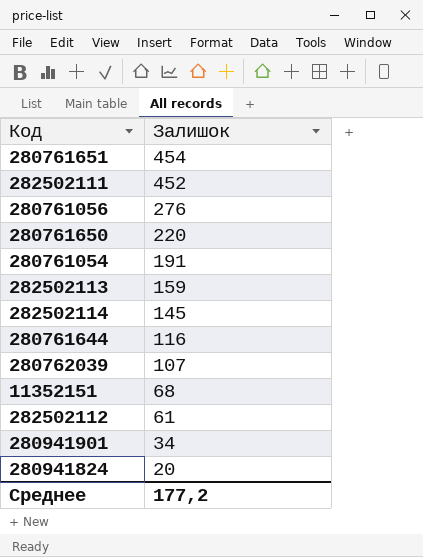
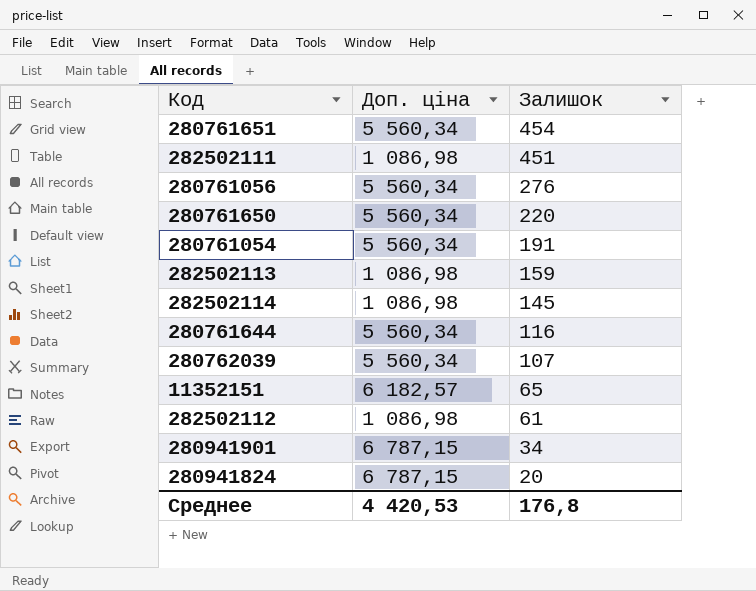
column Доп. ціна | position: none -> 2
282502111 | Залишок: 452 -> 451
11352151 | Залишок: 68 -> 65
Среднее | Залишок: 177,2 -> 176,8

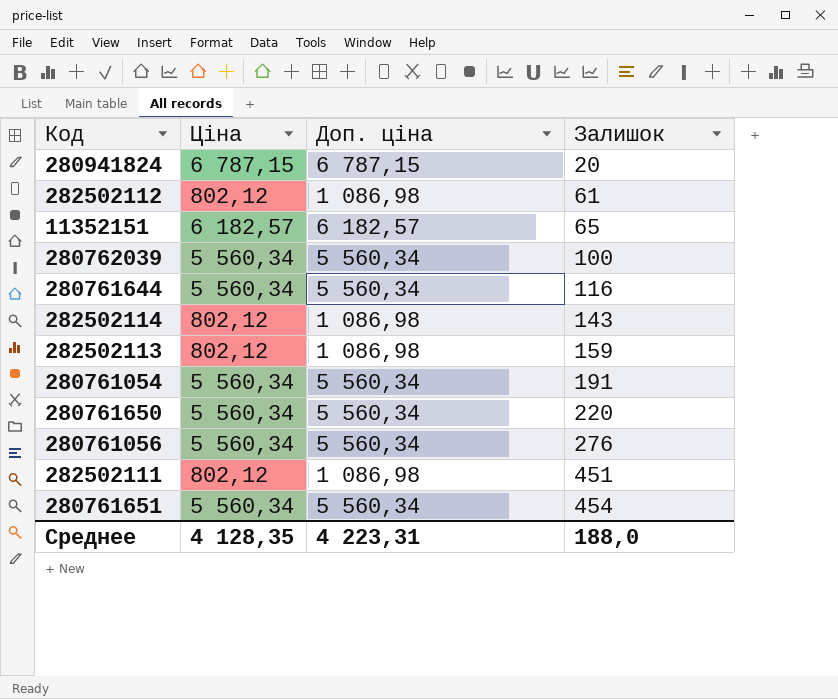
row order: Залишок descending -> Залишок ascending
column Ціна | position: none -> 2
row 280941901: 6 787,15 | 34 -> none
280762039 | Залишок: 107 -> 100
282502114 | Залишок: 145 -> 143
Среднее | Доп. ціна: 4 420,53 -> 4 223,31
Среднее | Залишок: 176,8 -> 188,0

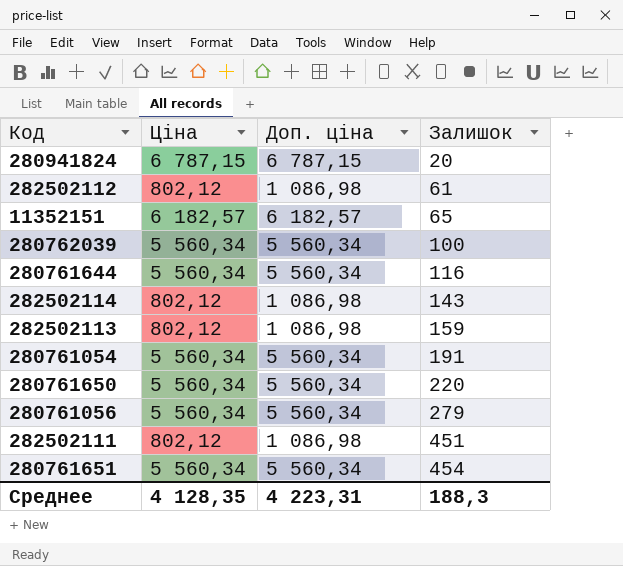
280761056 | Залишок: 276 -> 279
Среднее | Залишок: 188,0 -> 188,3

